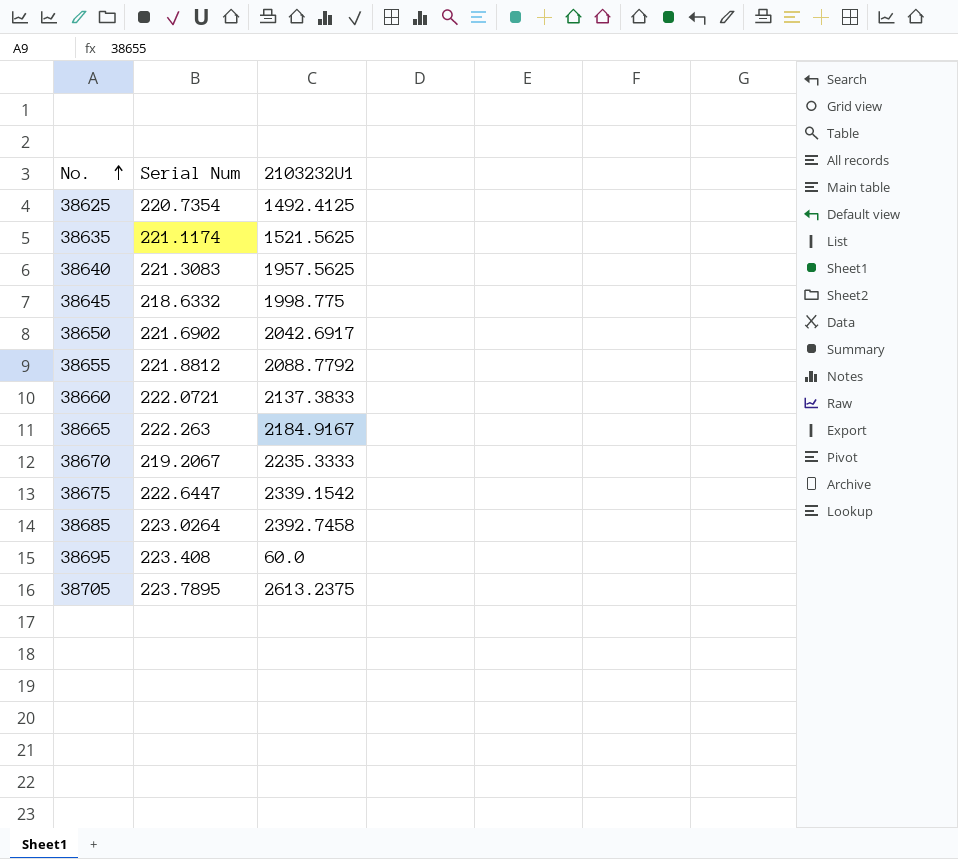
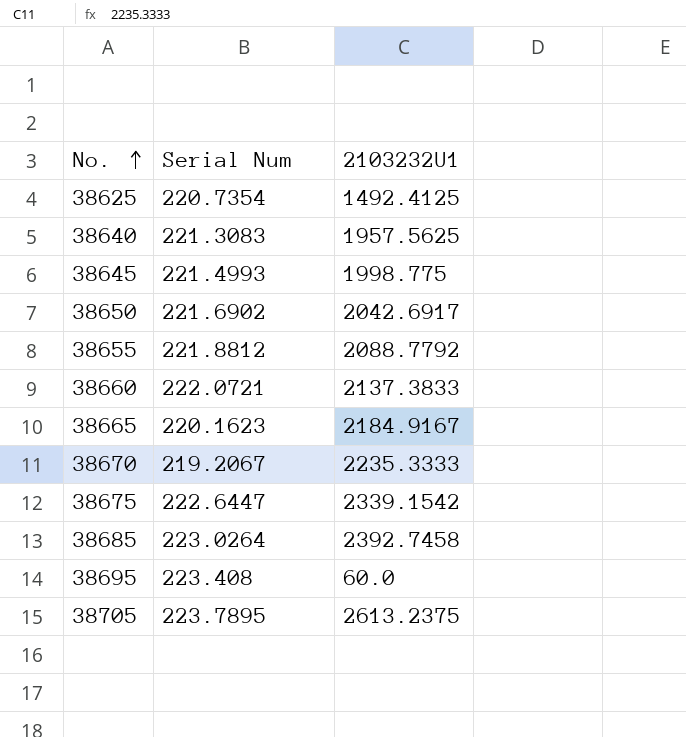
row 38635: 221.1174 | 1521.5625 -> none
38645 | Serial Num: 218.6332 -> 221.4993
38665 | Serial Num: 222.263 -> 220.1623

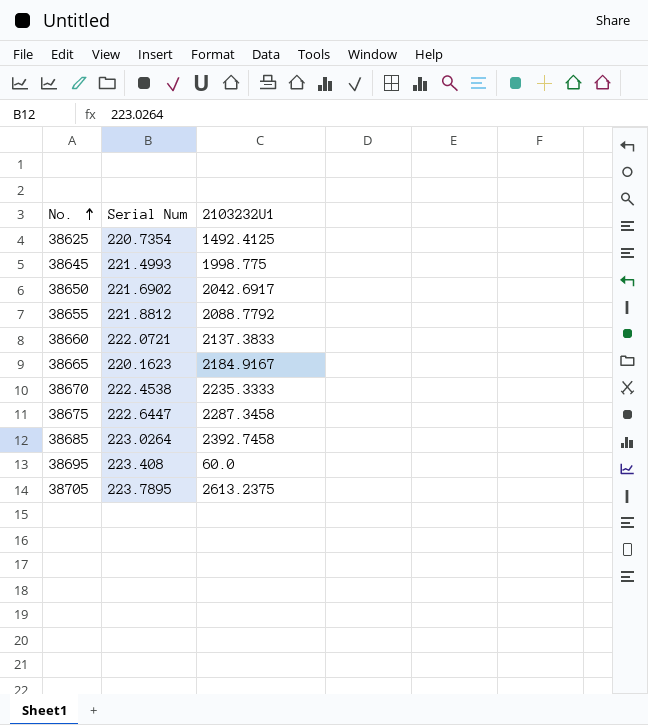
row 38640: 221.3083 | 1957.5625 -> none
38670 | Serial Num: 219.2067 -> 222.4538
38675 | 2103232U1: 2339.1542 -> 2287.3458

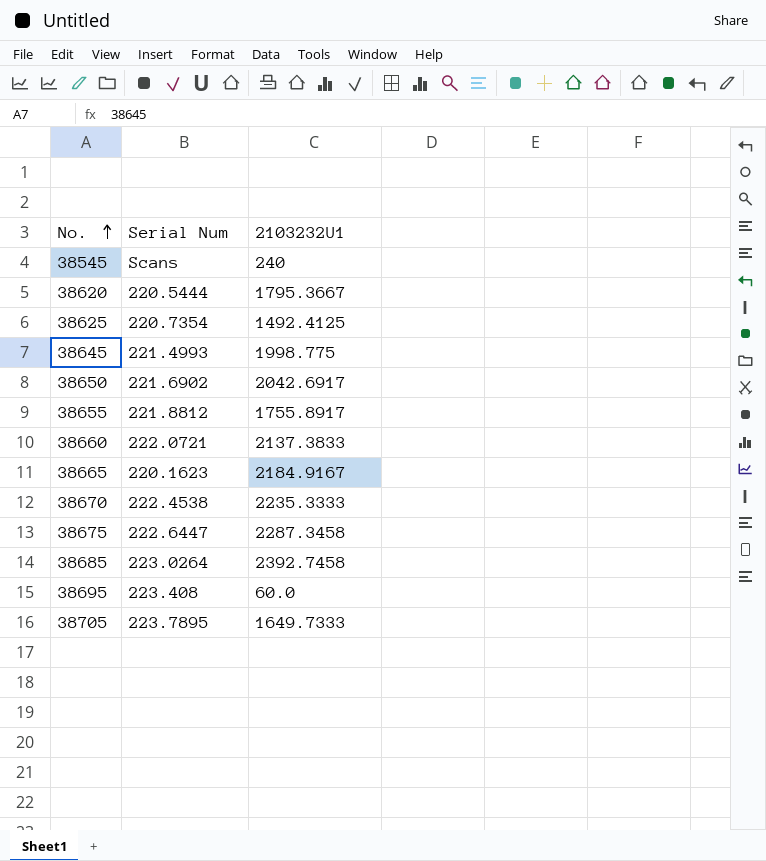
row 38545: none -> Scans | 240
row 38620: none -> 220.5444 | 1795.3667
38655 | 2103232U1: 2088.7792 -> 1755.8917
38705 | 2103232U1: 2613.2375 -> 1649.7333

